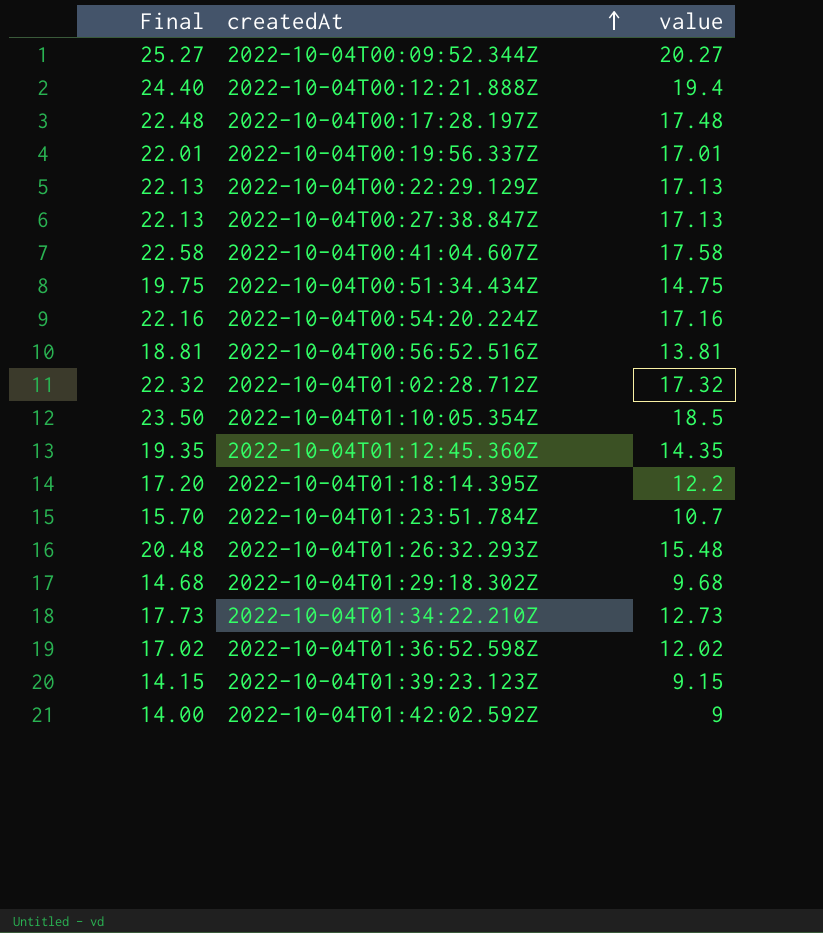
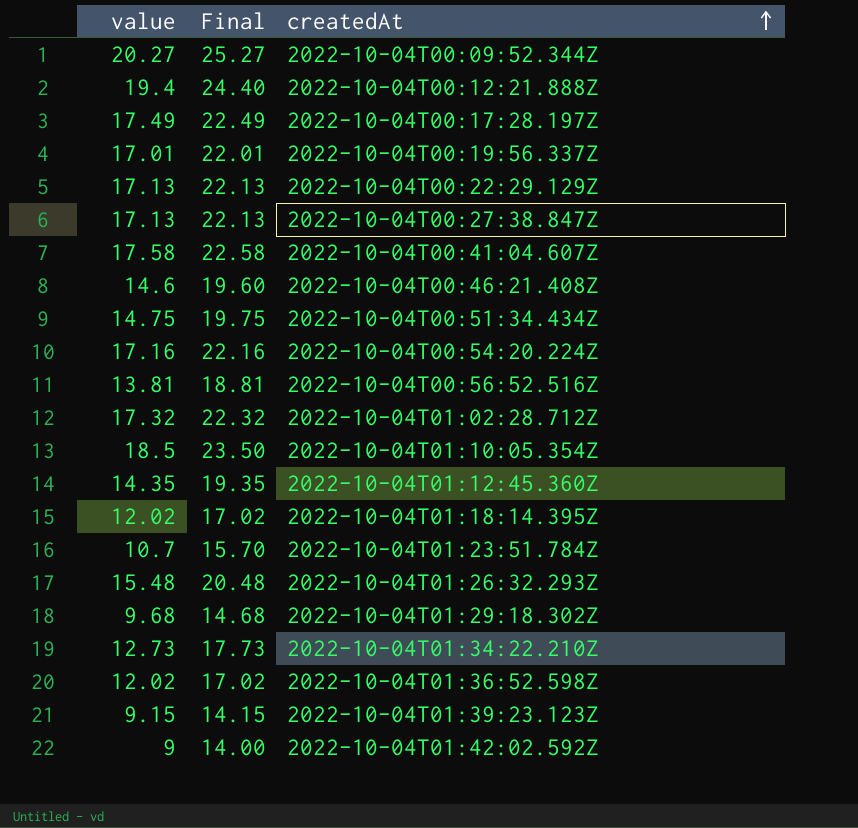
column value | position: 3 -> 1
2022-10-04T00:17:28.197Z | value: 17.48 -> 17.49
2022-10-04T00:17:28.197Z | Final: 22.48 -> 22.49
row 2022-10-04T00:46:21.408Z: none -> 14.6 | 19.60
2022-10-04T01:18:14.395Z | value: 12.2 -> 12.02
2022-10-04T01:18:14.395Z | Final: 17.20 -> 17.02

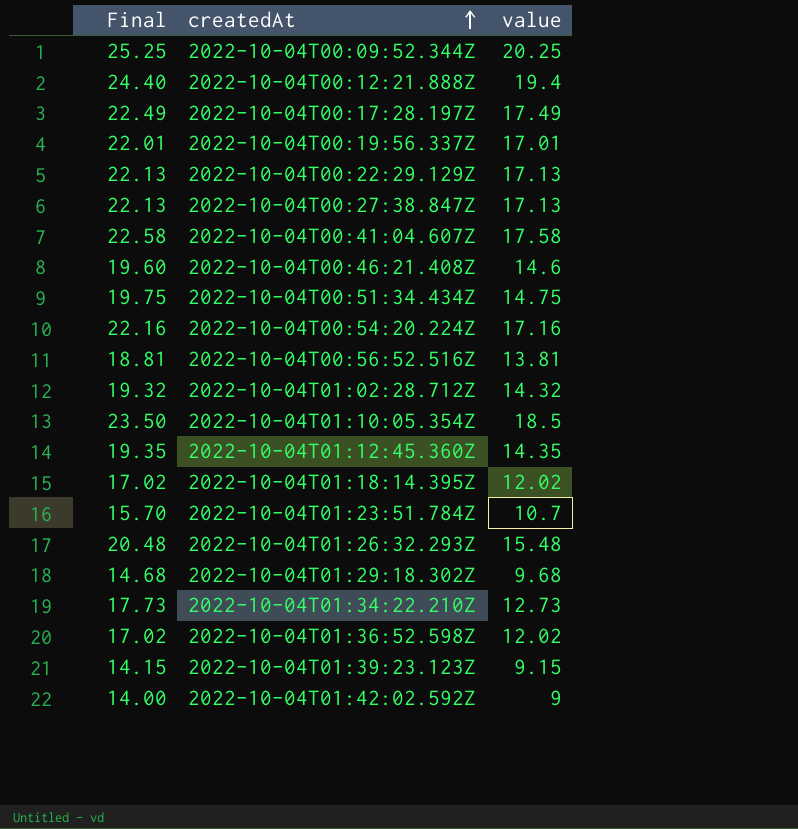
column value | position: 1 -> 3
2022-10-04T00:09:52.344Z | Final: 25.27 -> 25.25
2022-10-04T00:09:52.344Z | value: 20.27 -> 20.25
2022-10-04T01:02:28.712Z | Final: 22.32 -> 19.32
2022-10-04T01:02:28.712Z | value: 17.32 -> 14.32

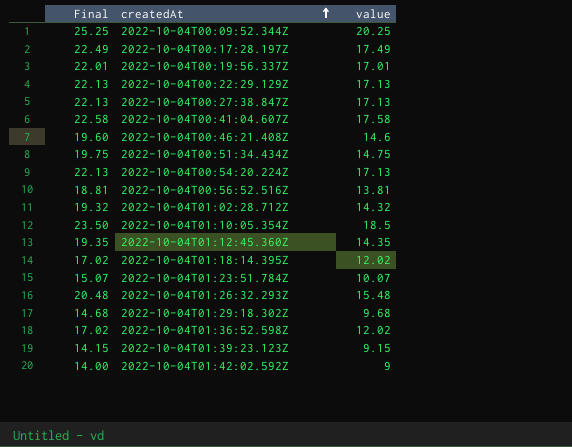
row 2022-10-04T00:12:21.888Z: 24.40 | 19.4 -> none
row 2022-10-04T01:34:22.210Z: 17.73 | 12.73 -> none
2022-10-04T00:54:20.224Z | Final: 22.16 -> 22.13
2022-10-04T00:54:20.224Z | value: 17.16 -> 17.13
2022-10-04T01:23:51.784Z | Final: 15.70 -> 15.07
2022-10-04T01:23:51.784Z | value: 10.7 -> 10.07

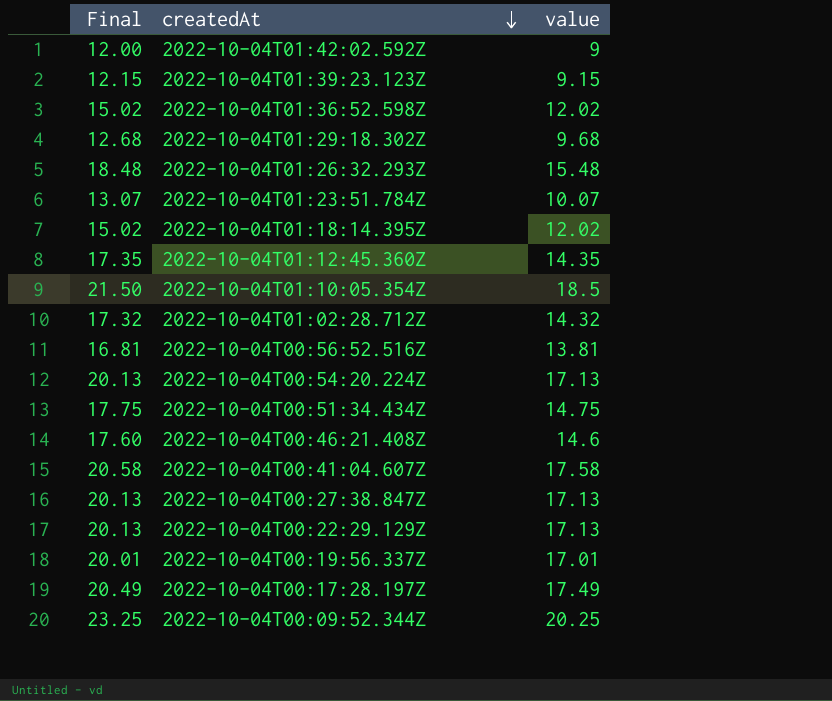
row order: createdAt ascending -> createdAt descending
column Final | formula: [value] + 5 -> [value] + 3

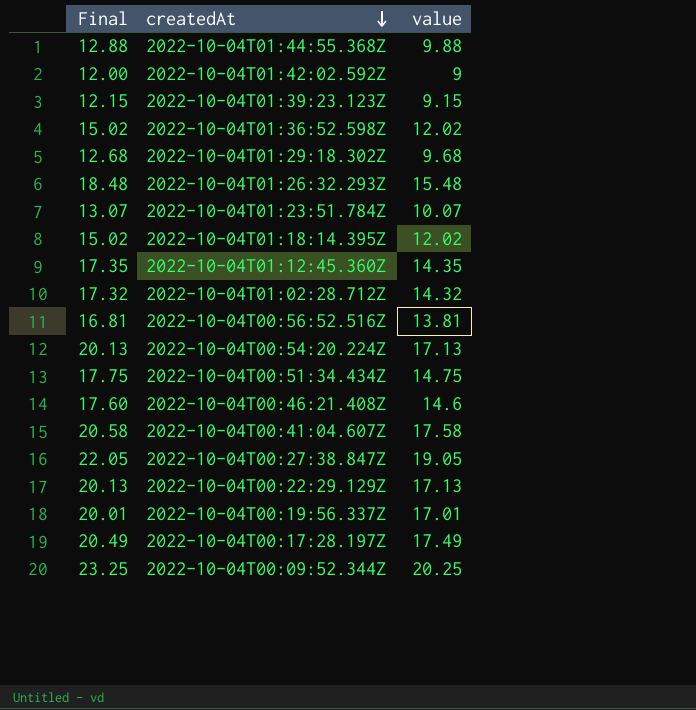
row 2022-10-04T01:10:05.354Z: 21.50 | 18.5 -> none
row 2022-10-04T01:44:55.368Z: none -> 12.88 | 9.88
2022-10-04T00:27:38.847Z | Final: 20.13 -> 22.05
2022-10-04T00:27:38.847Z | value: 17.13 -> 19.05

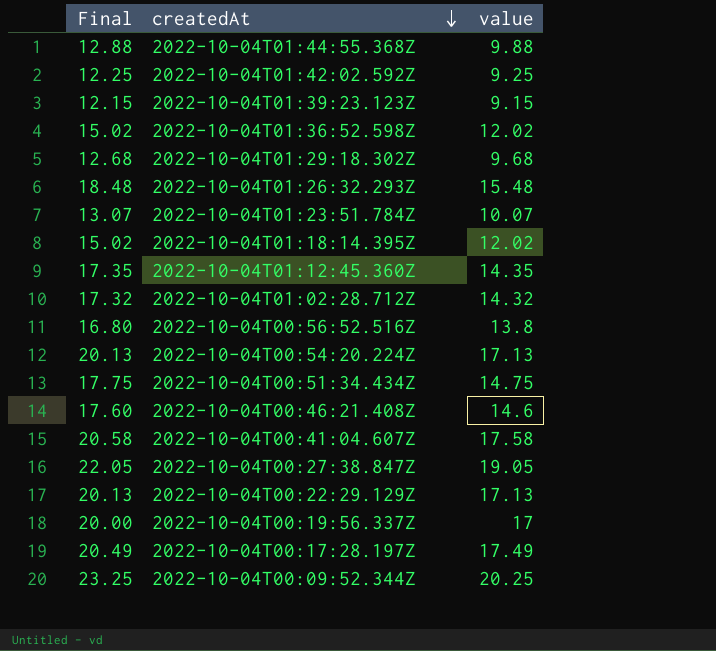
2022-10-04T01:42:02.592Z | Final: 12.00 -> 12.25
2022-10-04T01:42:02.592Z | value: 9 -> 9.25
2022-10-04T00:56:52.516Z | Final: 16.81 -> 16.80
2022-10-04T00:56:52.516Z | value: 13.81 -> 13.8
2022-10-04T00:19:56.337Z | Final: 20.01 -> 20.00
2022-10-04T00:19:56.337Z | value: 17.01 -> 17

